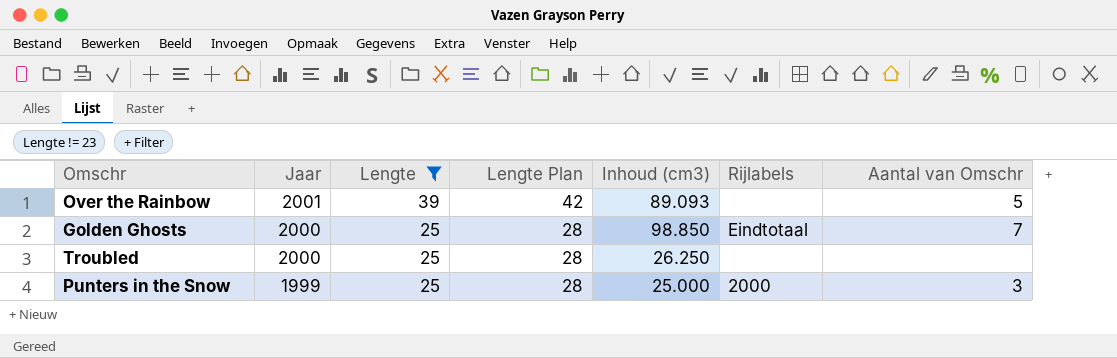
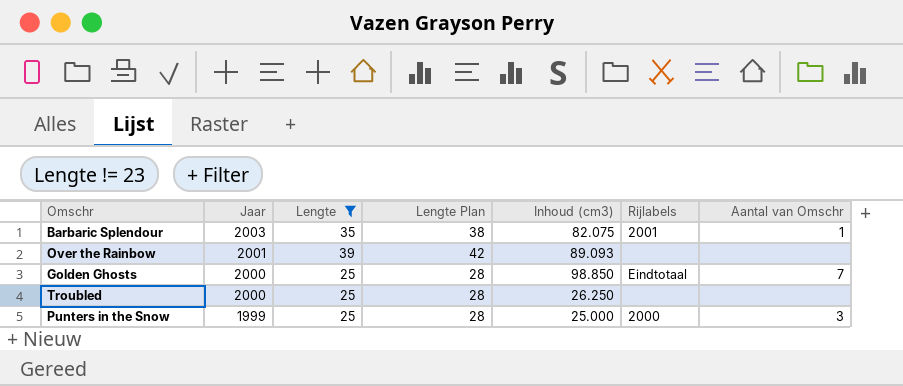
row Barbaric Splendour: none -> 2003 | 35 | 38 | 82.075 | 2001 | 1
Over the Rainbow | Aantal van Omschr: 5 -> none

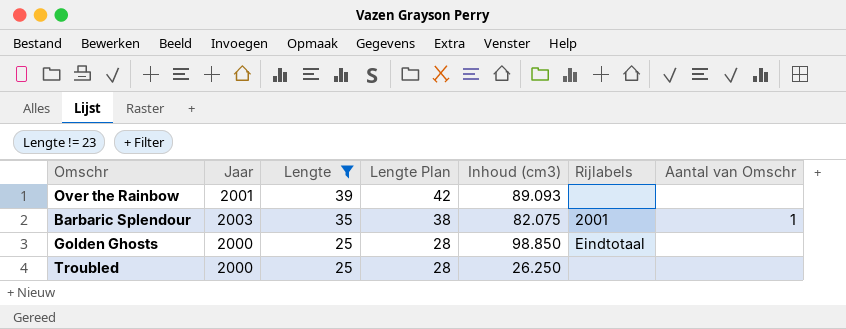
row order: Jaar descending -> Lengte descending
row Punters in the Snow: 1999 | 25 | 28 | 25.000 | 2000 | 3 -> none
Golden Ghosts | Aantal van Omschr: 7 -> none

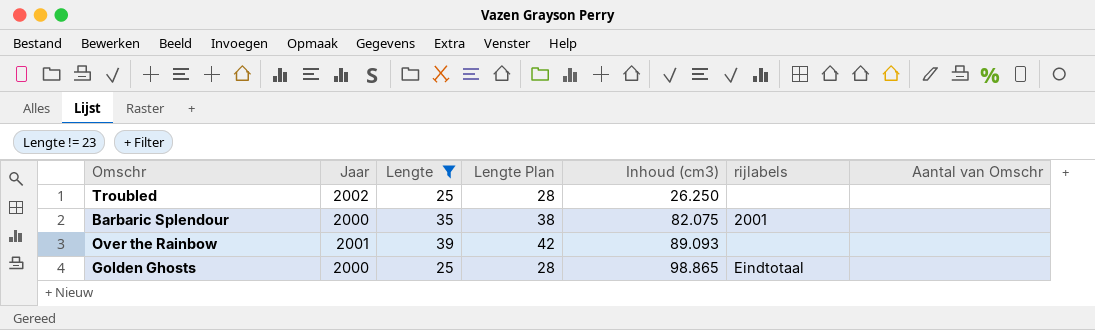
row order: Lengte descending -> Inhoud (cm3) ascending
column name: Rijlabels -> rijlabels
Troubled | Jaar: 2000 -> 2002
Barbaric Splendour | Jaar: 2003 -> 2000
Barbaric Splendour | Aantal van Omschr: 1 -> none
Golden Ghosts | Inhoud (cm3): 98.850 -> 98.865

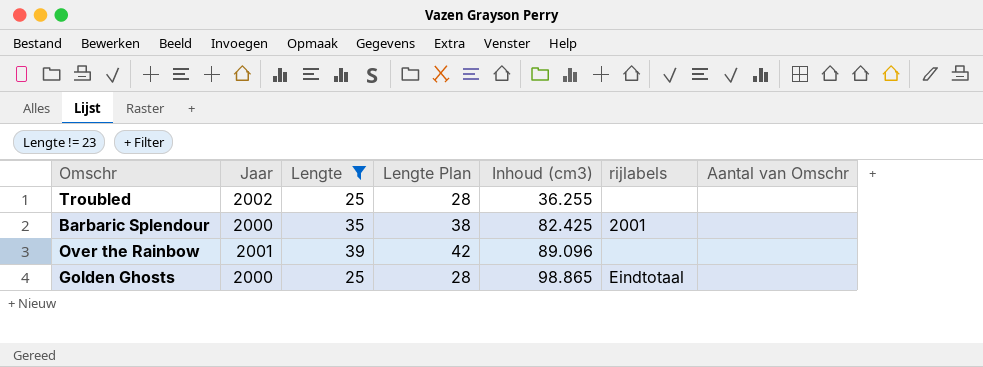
Troubled | Inhoud (cm3): 26.250 -> 36.255
Barbaric Splendour | Inhoud (cm3): 82.075 -> 82.425
Over the Rainbow | Inhoud (cm3): 89.093 -> 89.096

